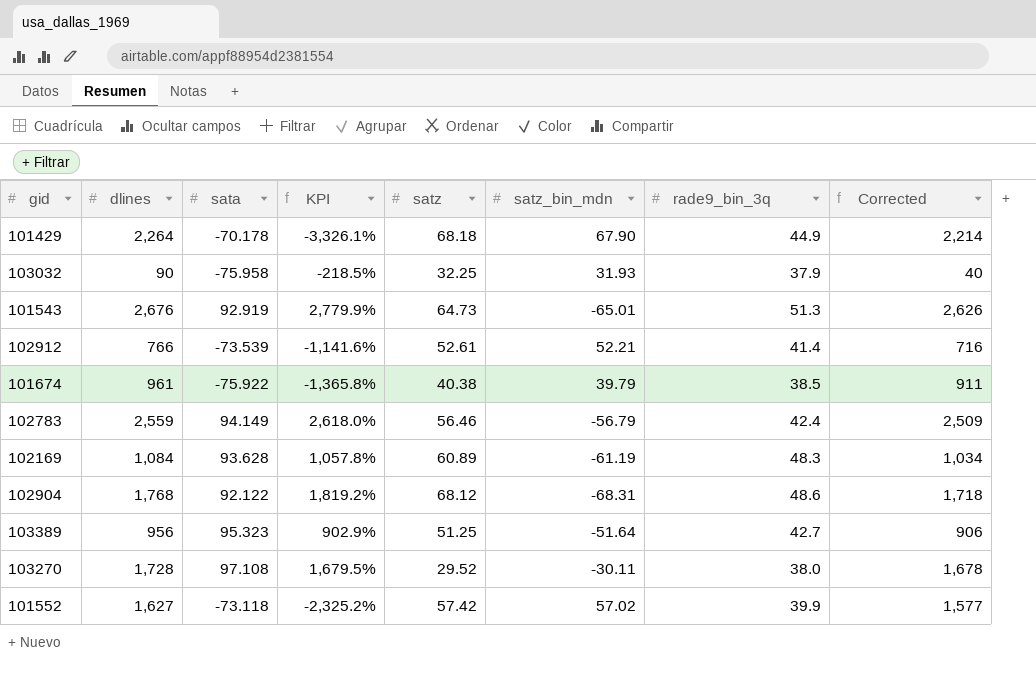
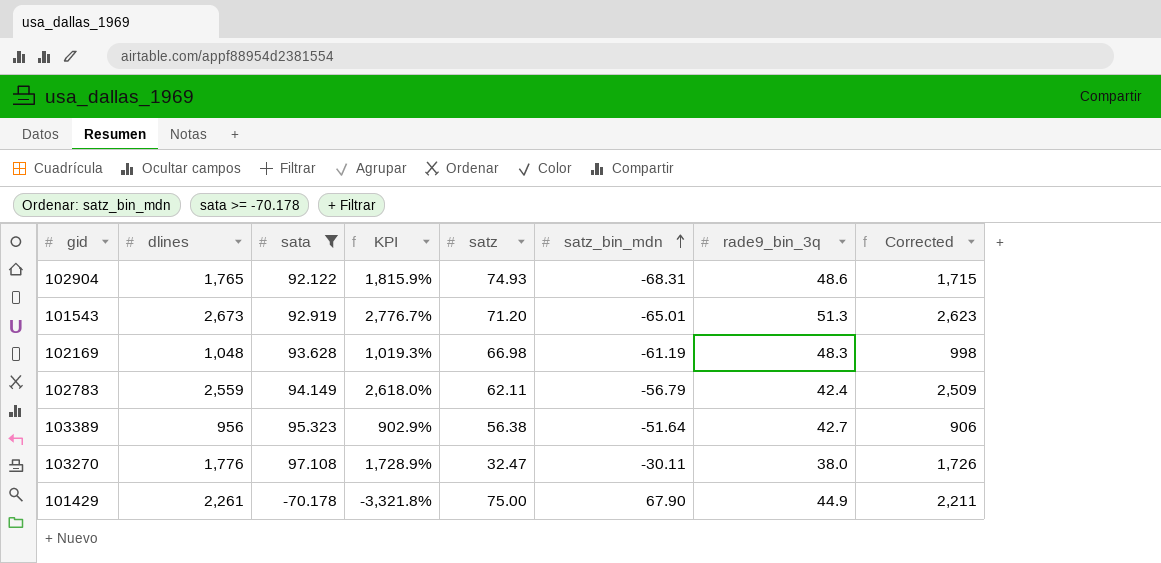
filter: none -> sata >= -70.178
row order: none -> satz_bin_mdn ascending
102904 | dlines: 1,768 -> 1,765
102904 | KPI: 1,819.2% -> 1,815.9%
102904 | satz: 68.12 -> 74.93
102904 | Corrected: 1,718 -> 1,715
101543 | dlines: 2,676 -> 2,673
101543 | KPI: 2,779.9% -> 2,776.7%
101543 | satz: 64.73 -> 71.20
101543 | Corrected: 2,626 -> 2,623
102169 | dlines: 1,084 -> 1,048
102169 | KPI: 1,057.8% -> 1,019.3%
102169 | satz: 60.89 -> 66.98
102169 | Corrected: 1,034 -> 998
102783 | satz: 56.46 -> 62.11
103389 | satz: 51.25 -> 56.38
103270 | dlines: 1,728 -> 1,776
103270 | KPI: 1,679.5% -> 1,728.9%
103270 | satz: 29.52 -> 32.47
103270 | Corrected: 1,678 -> 1,726
101429 | dlines: 2,264 -> 2,261
101429 | KPI: -3,326.1% -> -3,321.8%
101429 | satz: 68.18 -> 75.00
101429 | Corrected: 2,214 -> 2,211

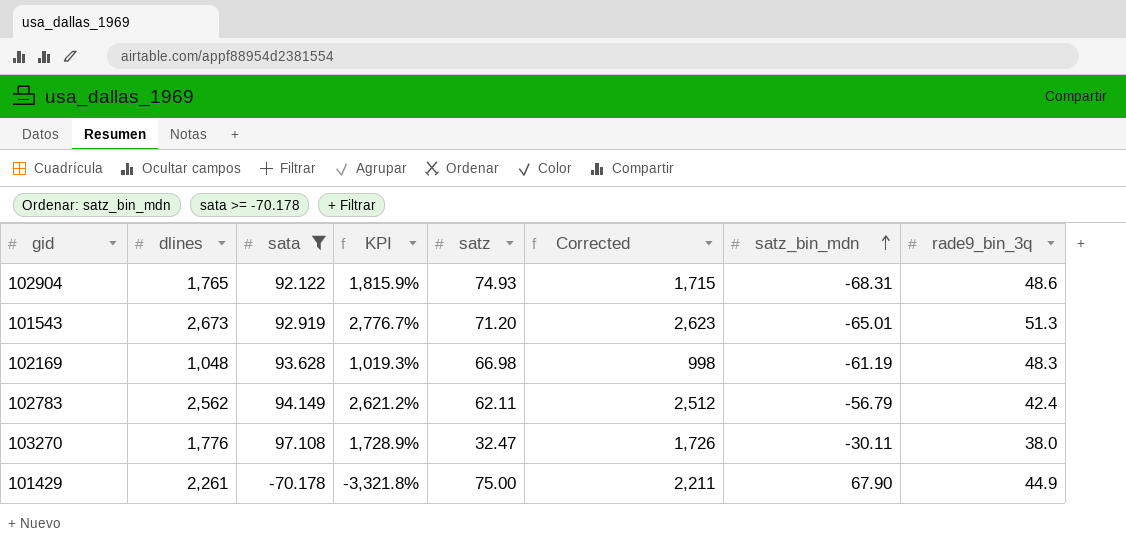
column Corrected | position: 8 -> 6
row 103389: 956 | 95.323 | 902.9% | 56.38 | -51.64 | 42.7 | 906 -> none
102783 | dlines: 2,559 -> 2,562
102783 | KPI: 2,618.0% -> 2,621.2%
102783 | Corrected: 2,509 -> 2,512

